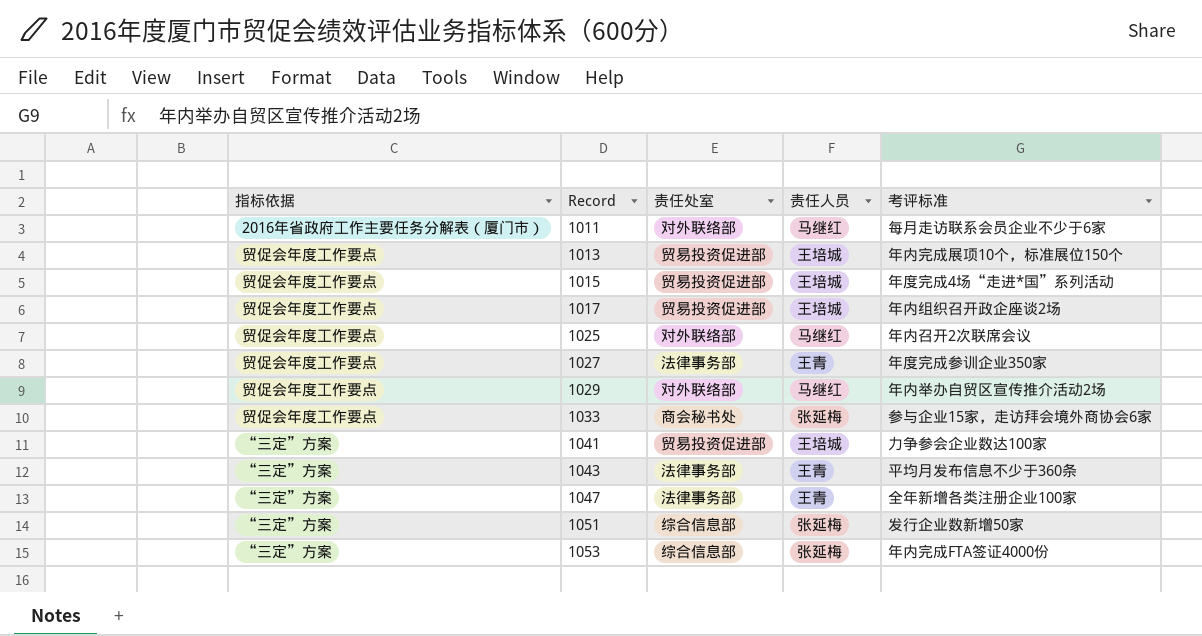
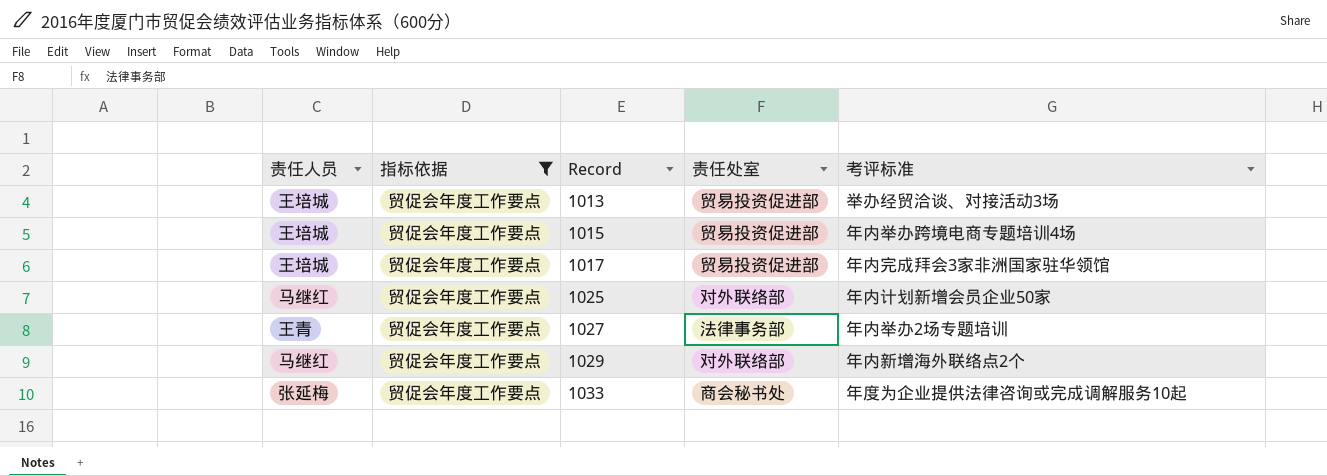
filter: none -> 指标依据 = 贸促会年度工作要点
column 责任人员 | position: 4 -> 1
1013 | 考评标准: 年内完成展项10个，标准展位150个 -> 举办经贸洽谈、对接活动3场
1015 | 考评标准: 年度完成4场“走进*国”系列活动 -> 年内举办跨境电商专题培训4场
1017 | 考评标准: 年内组织召开政企座谈2场 -> 年内完成拜会3家非洲国家驻华领馆
1025 | 考评标准: 年内召开2次联席会议 -> 年内计划新增会员企业50家
1027 | 考评标准: 年度完成参训企业350家 -> 年内举办2场专题培训
1029 | 考评标准: 年内举办自贸区宣传推介活动2场 -> 年内新增海外联络点2个
1033 | 考评标准: 参与企业15家，走访拜会境外商协会6家 -> 年度为企业提供法律咨询或完成调解服务10起

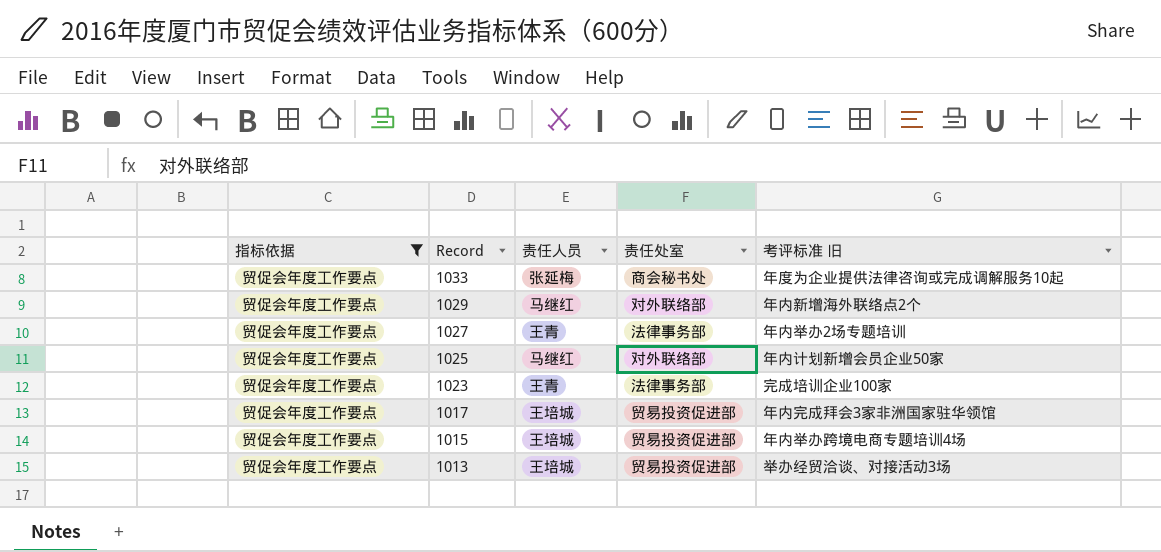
row order: Record ascending -> Record descending
column 责任人员 | position: 1 -> 3
column name: 考评标准 -> 考评标准 旧
row 1023: none -> 贸促会年度工作要点 | 王青 | 法律事务部 | 完成培训企业100家

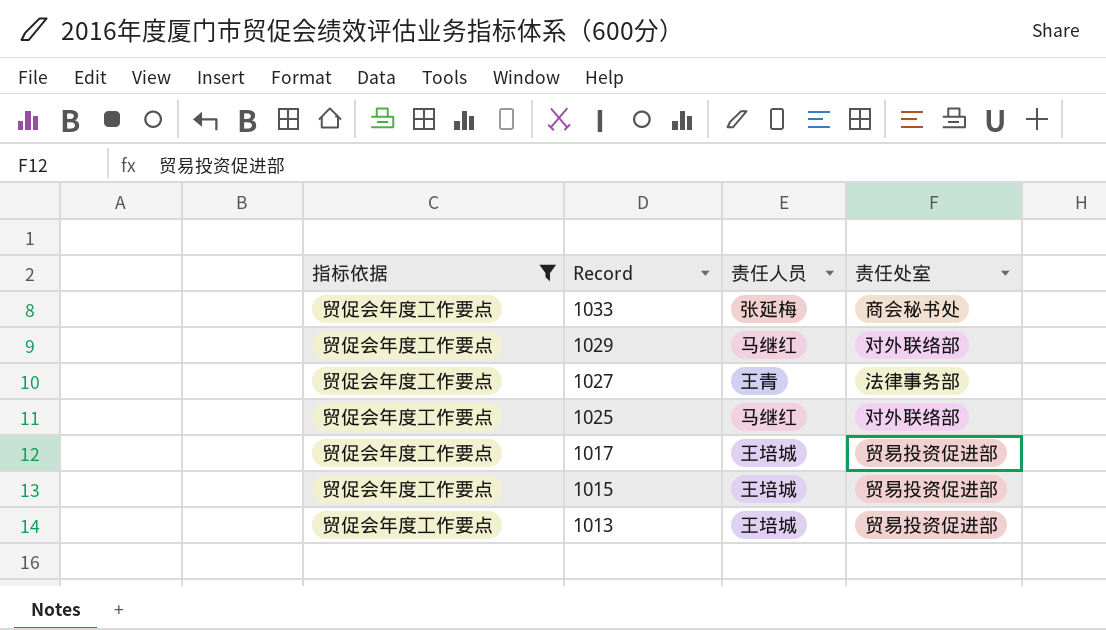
column 考评标准 旧 | position: 5 -> none
row 1023: 贸促会年度工作要点 | 王青 | 法律事务部 | 完成培训企业100家 -> none

